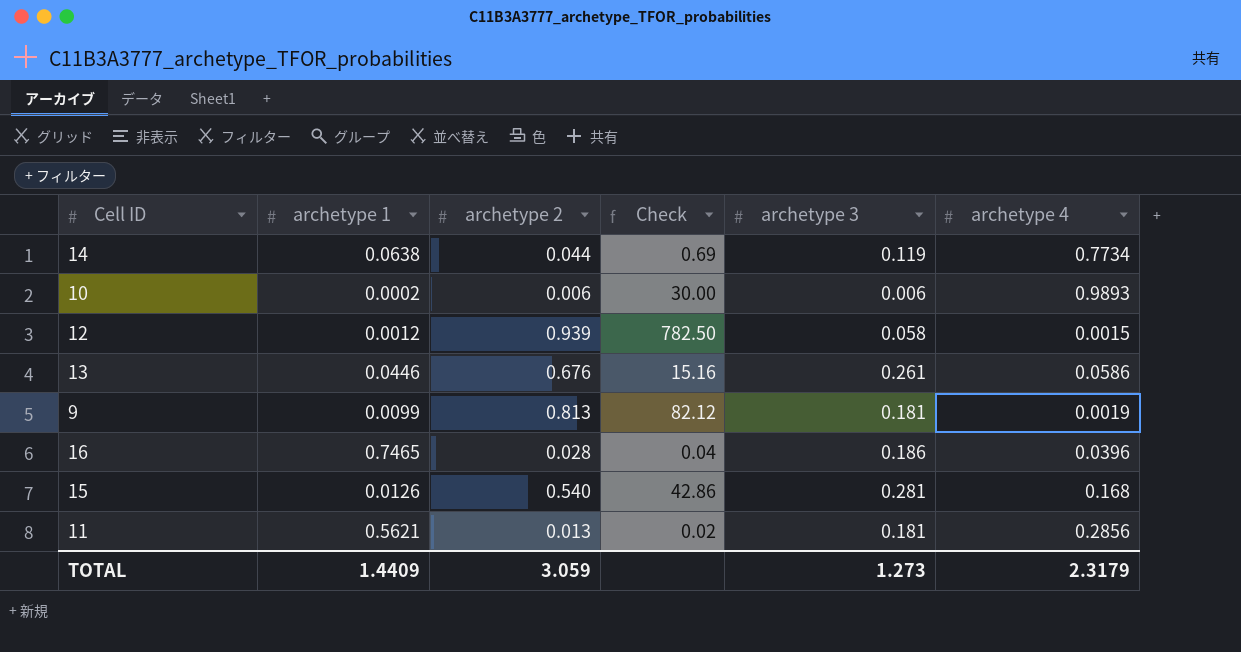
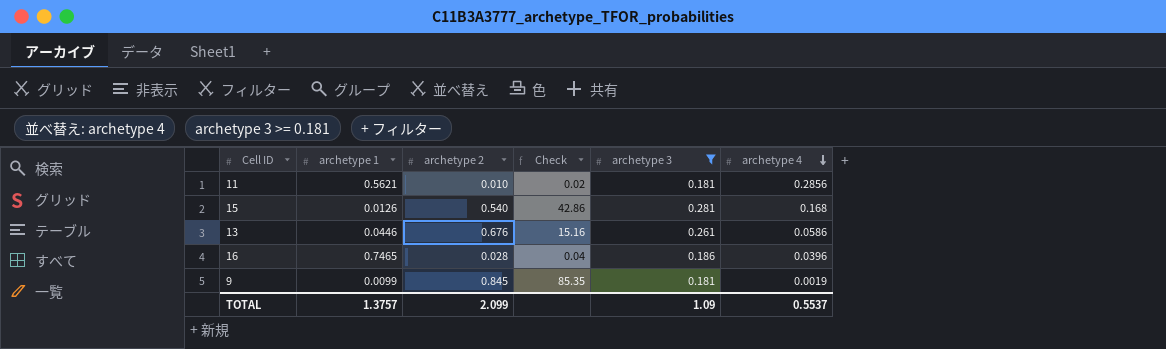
filter: none -> archetype 3 >= 0.181
row order: none -> archetype 4 descending
11 | archetype 2: 0.013 -> 0.010
9 | archetype 2: 0.813 -> 0.845
9 | Check: 82.12 -> 85.35
TOTAL | archetype 1: 1.4409 -> 1.3757
TOTAL | archetype 2: 3.059 -> 2.099
TOTAL | archetype 3: 1.273 -> 1.09
TOTAL | archetype 4: 2.3179 -> 0.5537

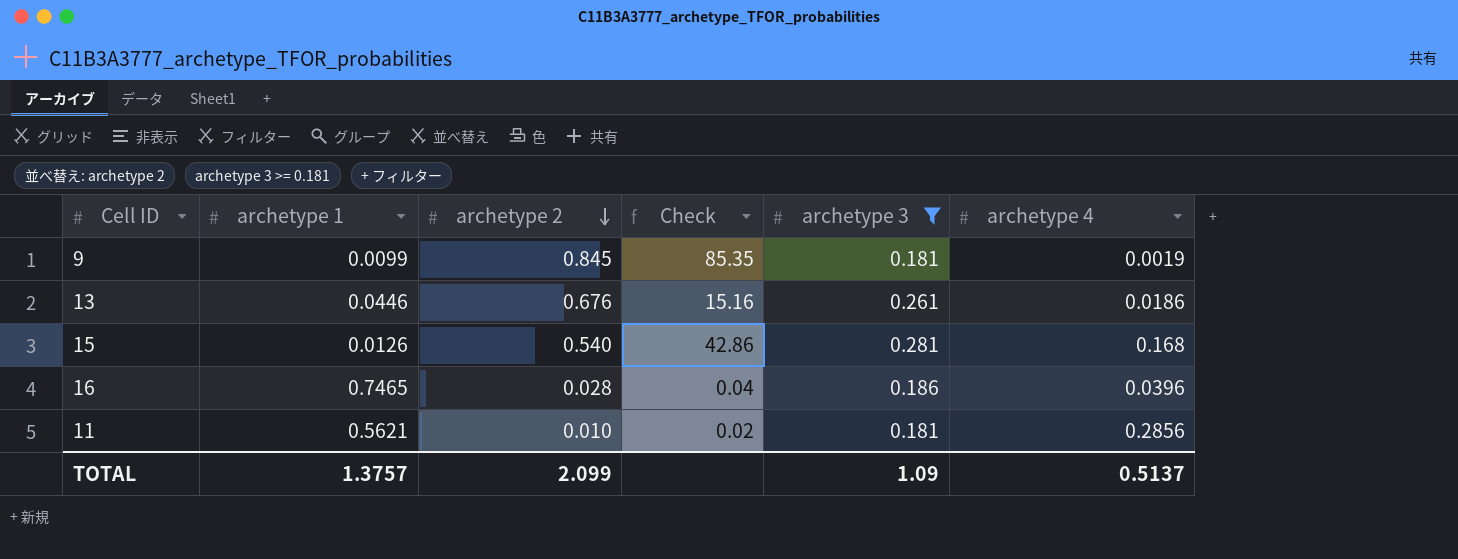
row order: archetype 4 descending -> archetype 2 descending
13 | archetype 4: 0.0586 -> 0.0186
TOTAL | archetype 4: 0.5537 -> 0.5137

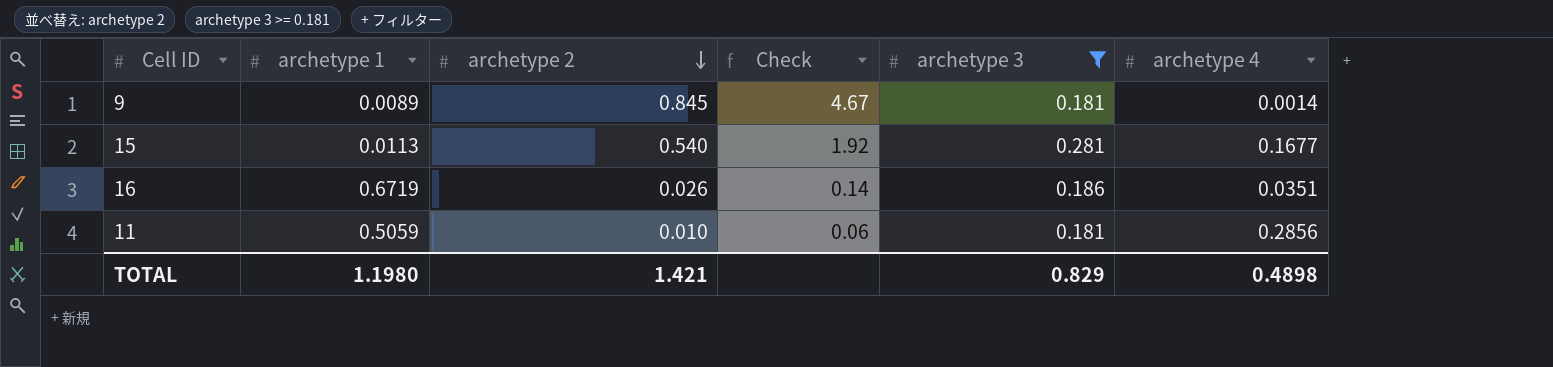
column Check | formula: [archetype 2] / [archetype 1] -> [archetype 2] / [archetype 3]
row 13: 0.0446 | 0.676 | 15.16 | 0.261 | 0.0186 -> none
9 | archetype 1: 0.0099 -> 0.0089
9 | archetype 4: 0.0019 -> 0.0014
15 | archetype 1: 0.0126 -> 0.0113
15 | archetype 4: 0.168 -> 0.1677
16 | archetype 1: 0.7465 -> 0.6719
16 | archetype 2: 0.028 -> 0.026
16 | archetype 4: 0.0396 -> 0.0351
11 | archetype 1: 0.5621 -> 0.5059
TOTAL | archetype 1: 1.3757 -> 1.1980
TOTAL | archetype 2: 2.099 -> 1.421
TOTAL | archetype 3: 1.09 -> 0.829
TOTAL | archetype 4: 0.5137 -> 0.4898

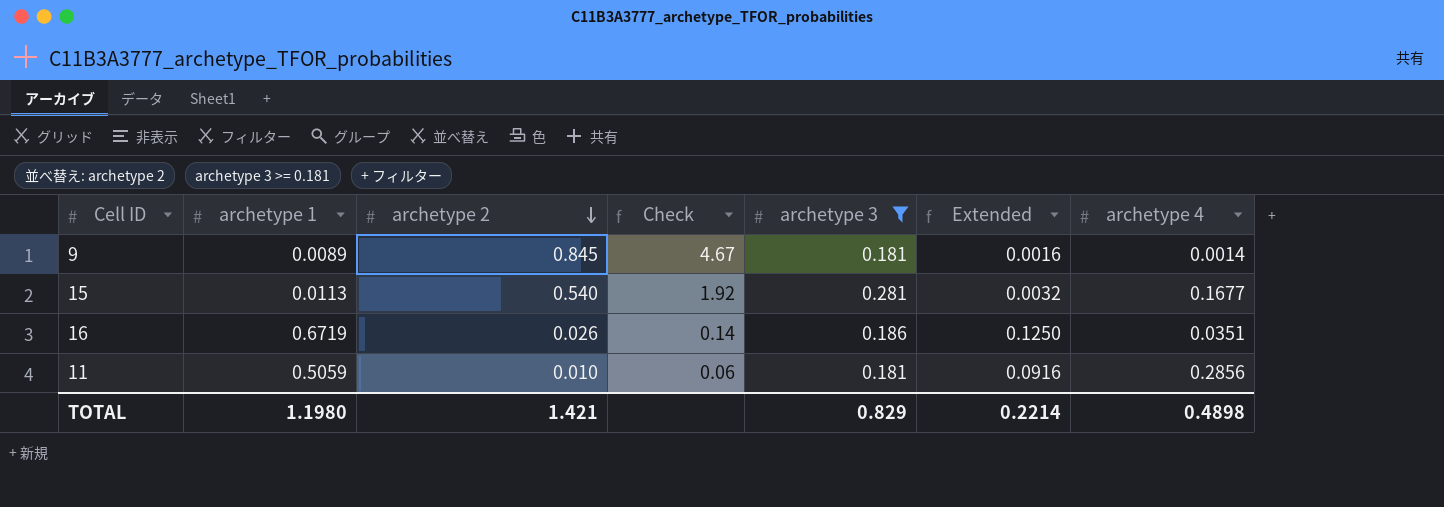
column Extended | formula: none -> [archetype 1] * [archetype 3]

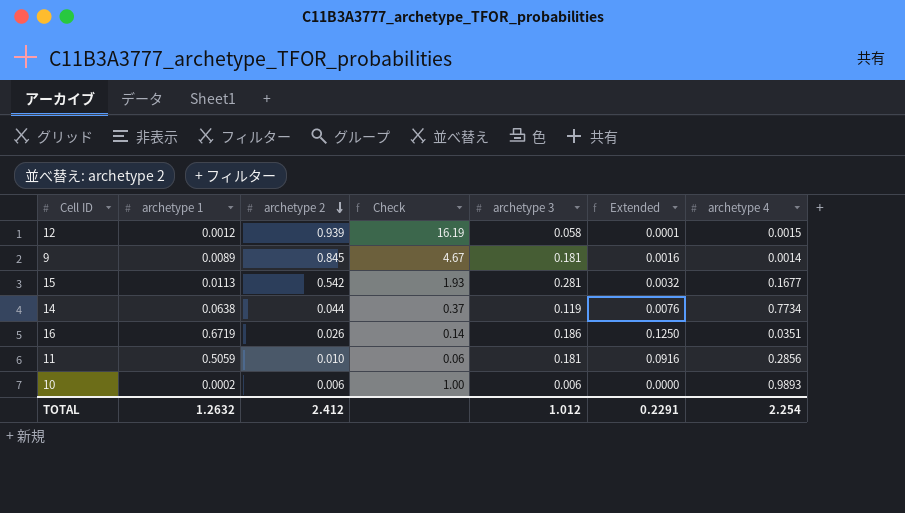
filter: archetype 3 >= 0.181 -> none
15 | archetype 2: 0.540 -> 0.542
15 | Check: 1.92 -> 1.93
TOTAL | archetype 1: 1.1980 -> 1.2632
TOTAL | archetype 2: 1.421 -> 2.412
TOTAL | archetype 3: 0.829 -> 1.012
TOTAL | Extended: 0.2214 -> 0.2291
TOTAL | archetype 4: 0.4898 -> 2.254

